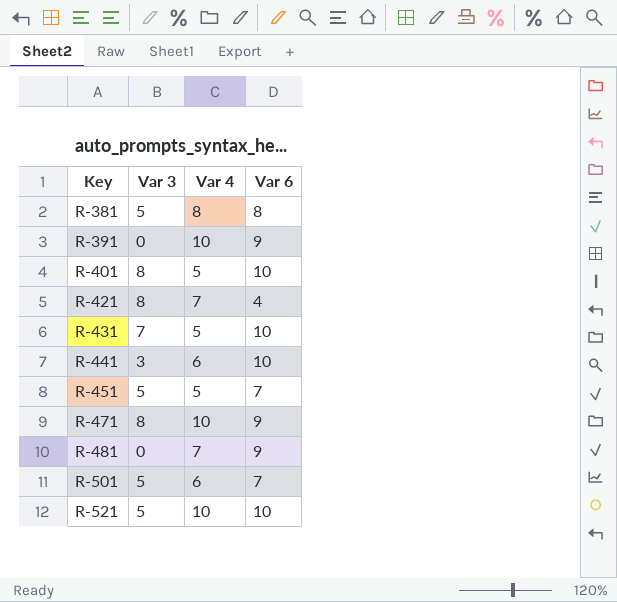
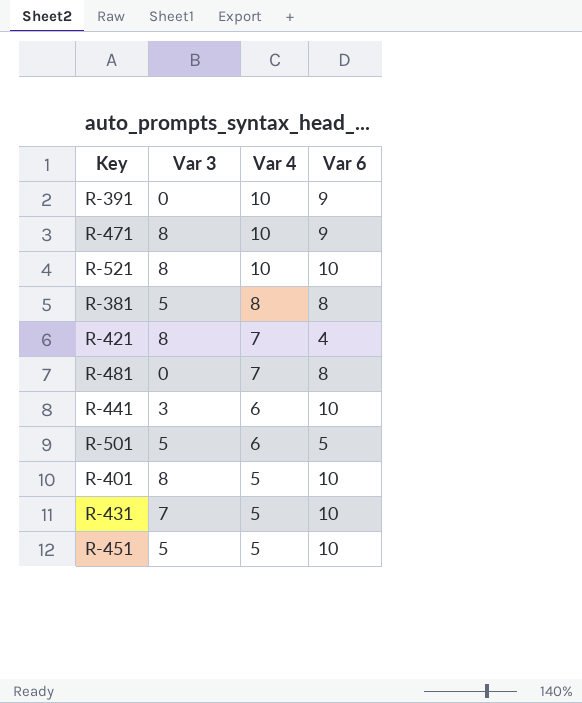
row order: Key ascending -> Var 4 descending
R-521 | Var 3: 5 -> 8
R-481 | Var 6: 9 -> 8
R-501 | Var 6: 7 -> 5
R-451 | Var 6: 7 -> 10

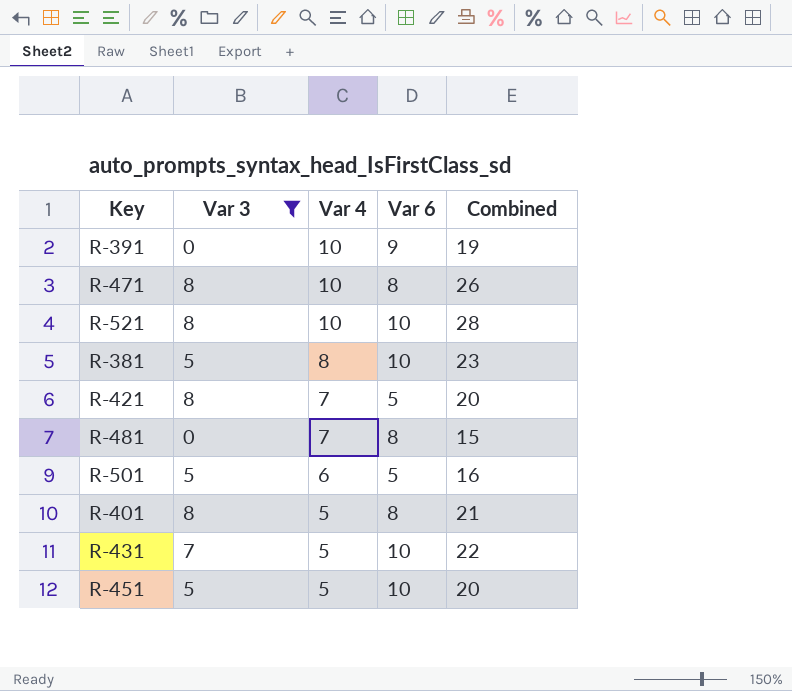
filter: none -> Var 3 != 3
column Combined | formula: none -> [Var 3] + [Var 4] + [Var 6]
R-471 | Var 6: 9 -> 8
R-381 | Var 6: 8 -> 10
R-421 | Var 6: 4 -> 5
R-401 | Var 6: 10 -> 8

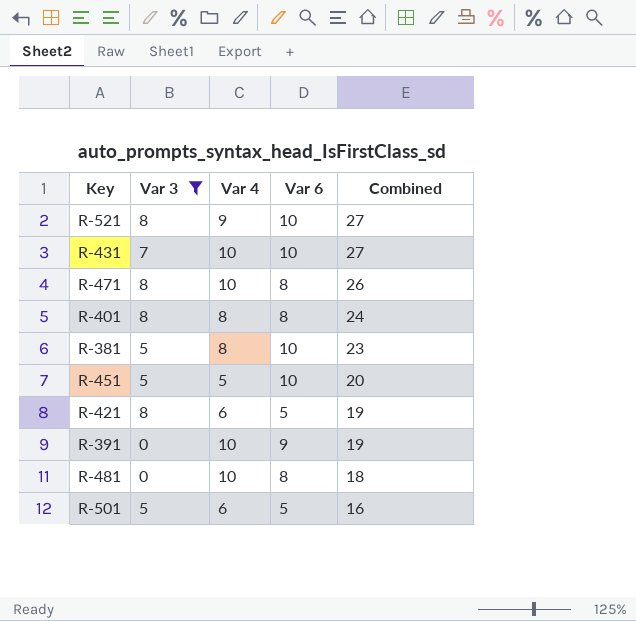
row order: Var 4 descending -> Combined descending
R-521 | Var 4: 10 -> 9
R-521 | Combined: 28 -> 27
R-431 | Var 4: 5 -> 10
R-431 | Combined: 22 -> 27
R-401 | Var 4: 5 -> 8
R-401 | Combined: 21 -> 24
R-421 | Var 4: 7 -> 6
R-421 | Combined: 20 -> 19
R-481 | Var 4: 7 -> 10
R-481 | Combined: 15 -> 18

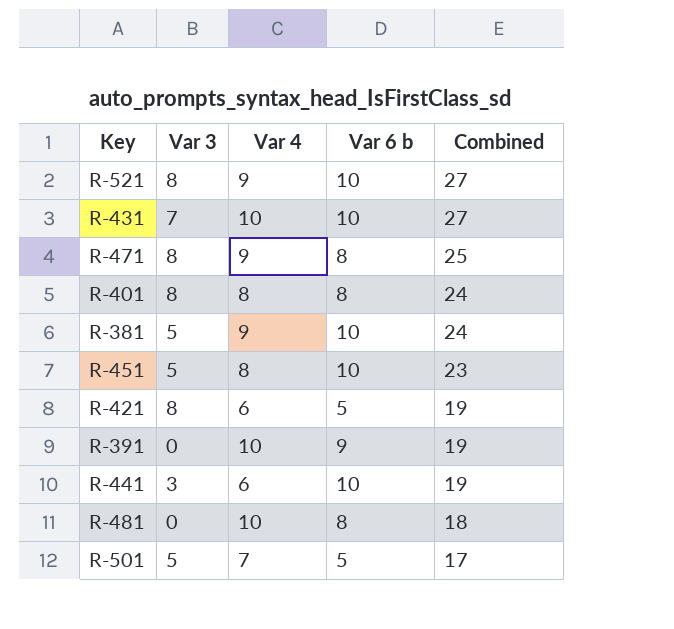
filter: Var 3 != 3 -> none
column name: Var 6 -> Var 6 b
R-471 | Var 4: 10 -> 9
R-471 | Combined: 26 -> 25
R-381 | Var 4: 8 -> 9
R-381 | Combined: 23 -> 24
R-451 | Var 4: 5 -> 8
R-451 | Combined: 20 -> 23
R-501 | Var 4: 6 -> 7
R-501 | Combined: 16 -> 17

